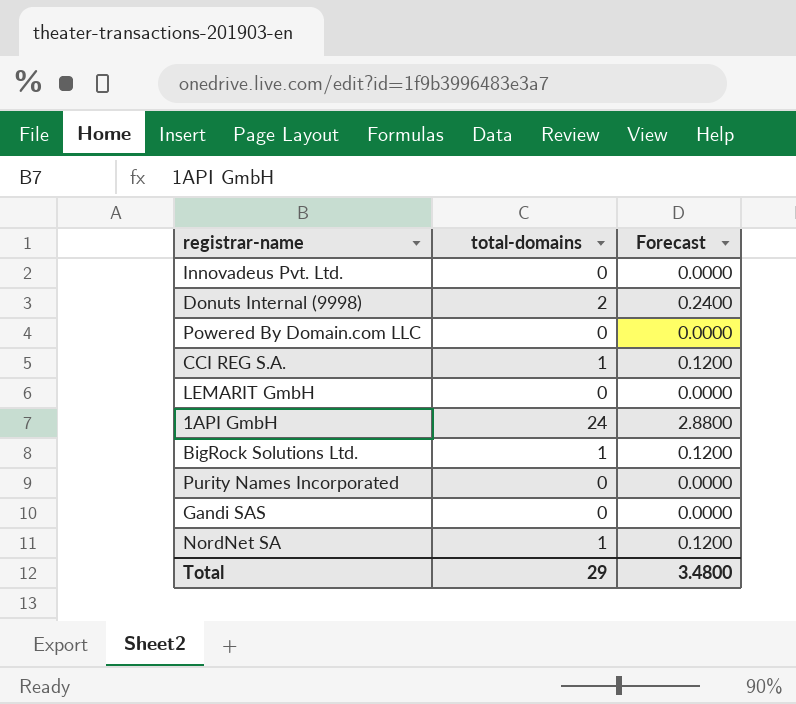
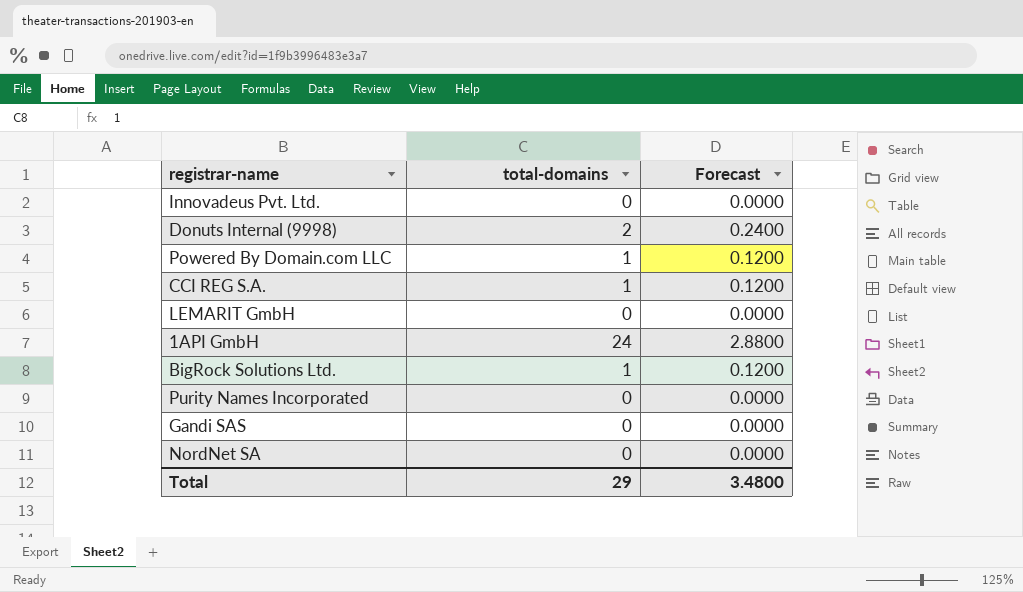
Powered By Domain.com LLC | total-domains: 0 -> 1
Powered By Domain.com LLC | Forecast: 0.0000 -> 0.1200
NordNet SA | total-domains: 1 -> 0
NordNet SA | Forecast: 0.1200 -> 0.0000

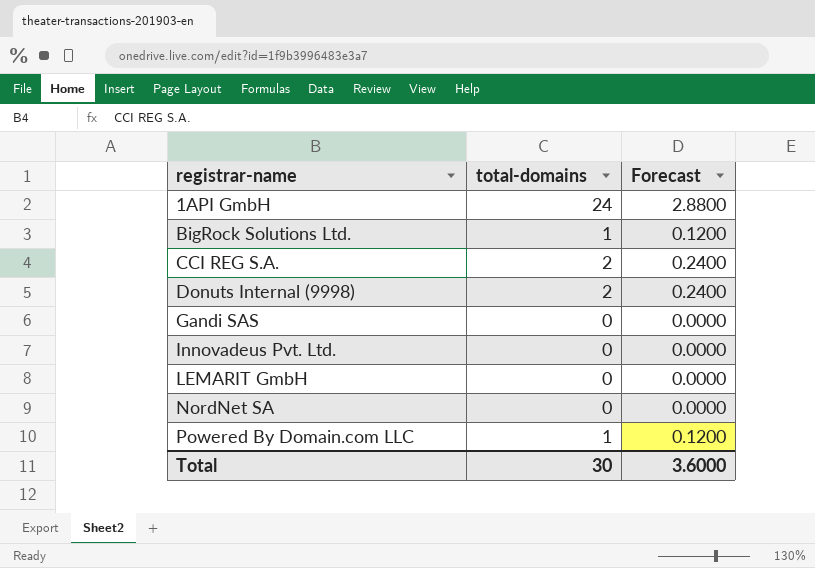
row order: none -> registrar-name ascending
row Purity Names Incorporated: 0 | 0.0000 -> none
CCI REG S.A. | total-domains: 1 -> 2
CCI REG S.A. | Forecast: 0.1200 -> 0.2400
Total | total-domains: 29 -> 30
Total | Forecast: 3.4800 -> 3.6000

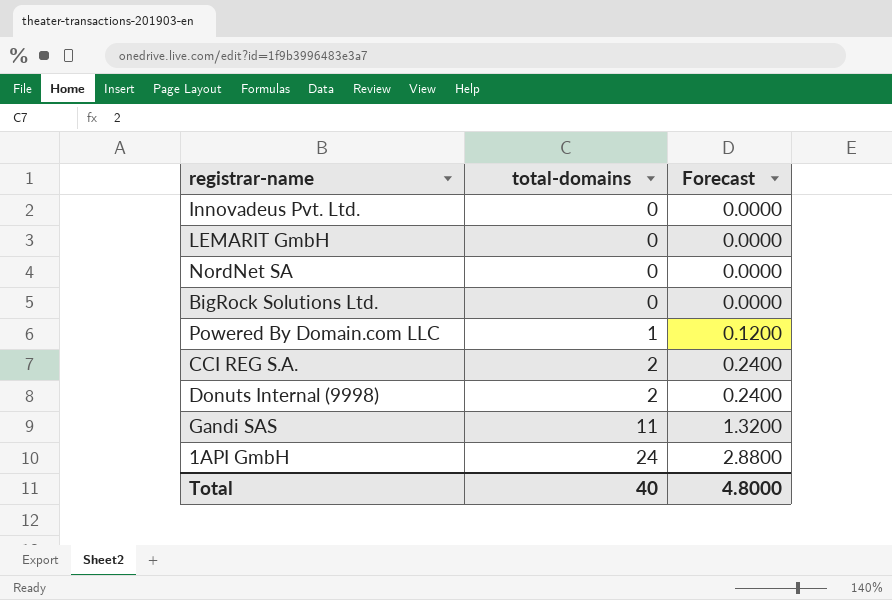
row order: registrar-name ascending -> total-domains ascending
BigRock Solutions Ltd. | total-domains: 1 -> 0
BigRock Solutions Ltd. | Forecast: 0.1200 -> 0.0000
Gandi SAS | total-domains: 0 -> 11
Gandi SAS | Forecast: 0.0000 -> 1.3200
Total | total-domains: 30 -> 40
Total | Forecast: 3.6000 -> 4.8000

